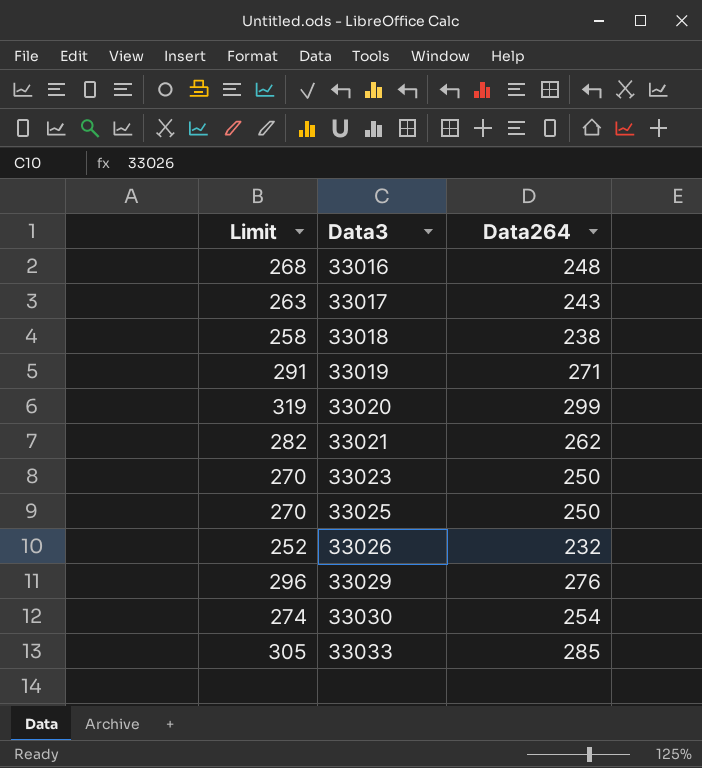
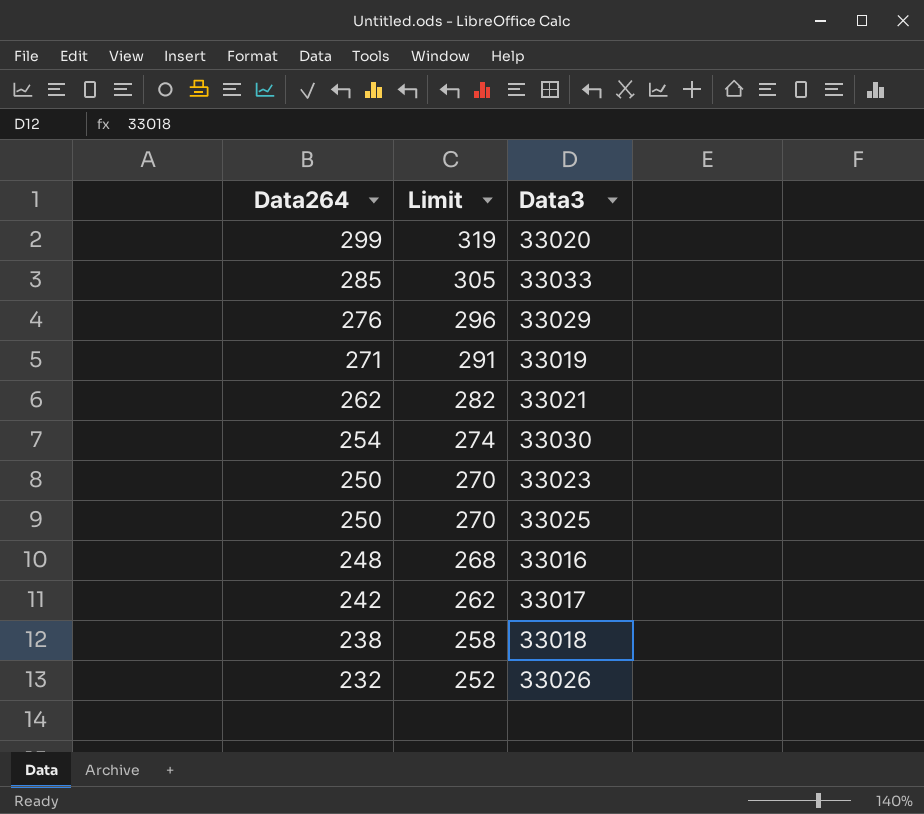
row order: Data3 ascending -> Data264 descending
column Data264 | position: 3 -> 1
33017 | Data264: 243 -> 242
33017 | Limit: 263 -> 262

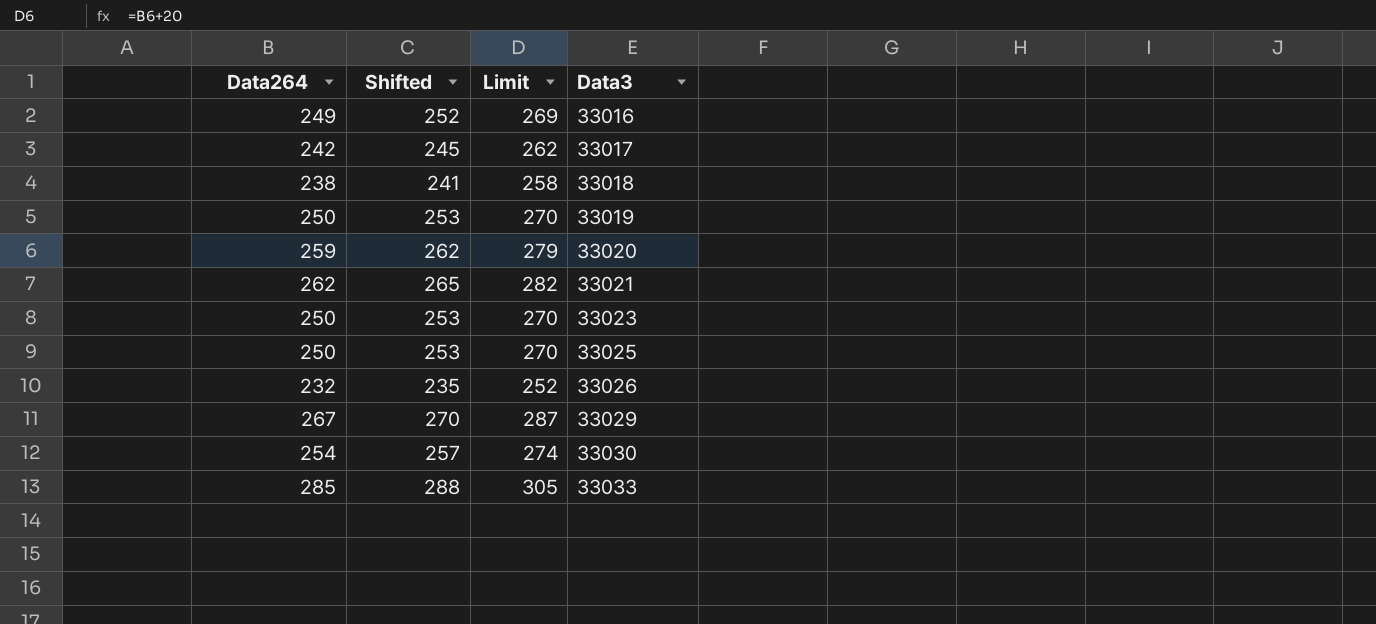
row order: Data264 descending -> Data3 ascending
column Shifted | formula: none -> [Data264] + 3
33016 | Data264: 248 -> 249
33016 | Limit: 268 -> 269
33019 | Data264: 271 -> 250
33019 | Limit: 291 -> 270
33020 | Data264: 299 -> 259
33020 | Limit: 319 -> 279
33029 | Data264: 276 -> 267
33029 | Limit: 296 -> 287

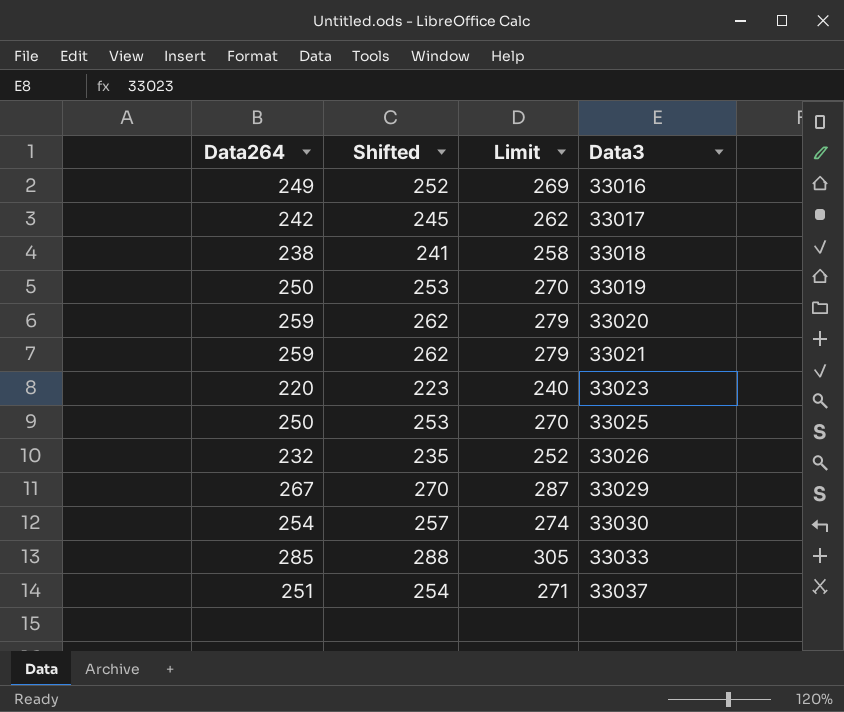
33021 | Data264: 262 -> 259
33021 | Shifted: 265 -> 262
33021 | Limit: 282 -> 279
33023 | Data264: 250 -> 220
33023 | Shifted: 253 -> 223
33023 | Limit: 270 -> 240
row 33037: none -> 251 | 254 | 271

